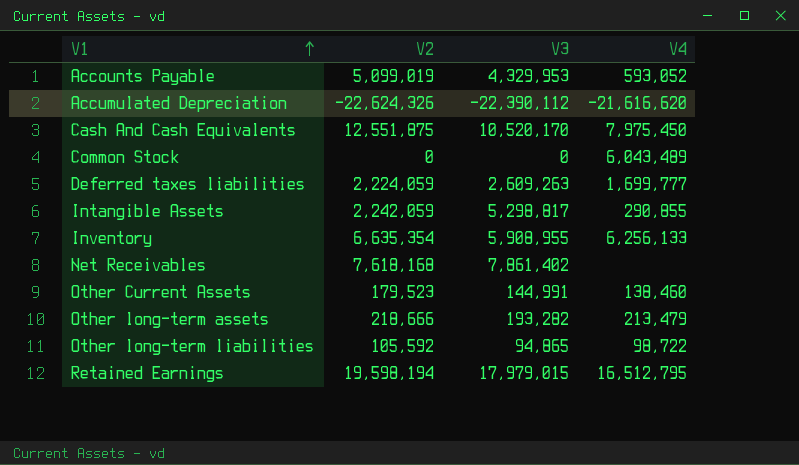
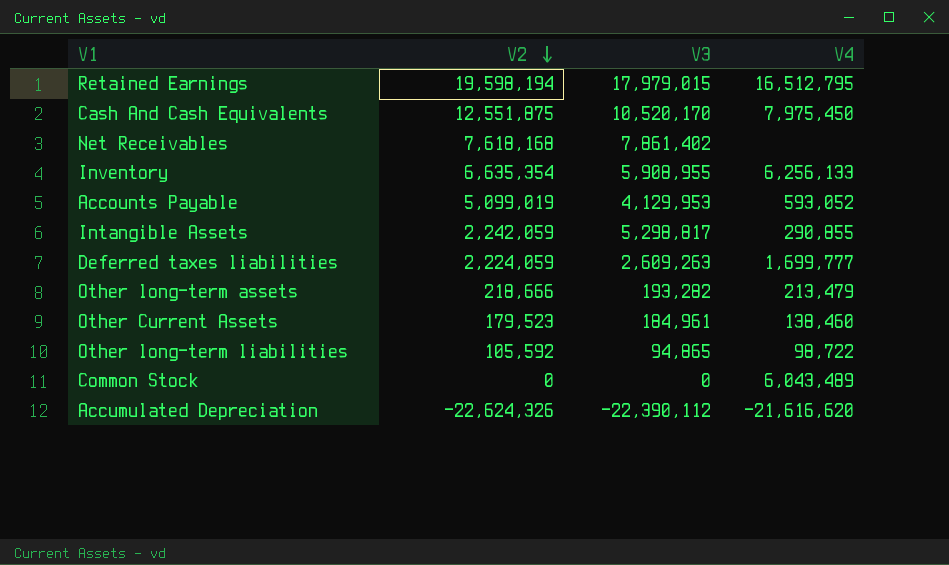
row order: V1 ascending -> V2 descending
Accounts Payable | V3: 4,329,953 -> 4,129,953
Other Current Assets | V3: 144,991 -> 184,961

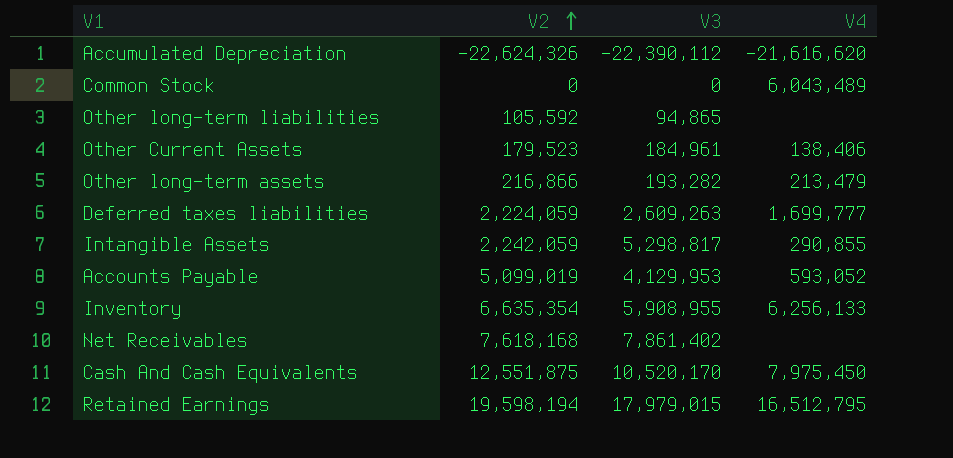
row order: V2 descending -> V2 ascending
Other long-term liabilities | V4: 98,722 -> none
Other Current Assets | V4: 138,460 -> 138,406
Other long-term assets | V2: 218,666 -> 216,866

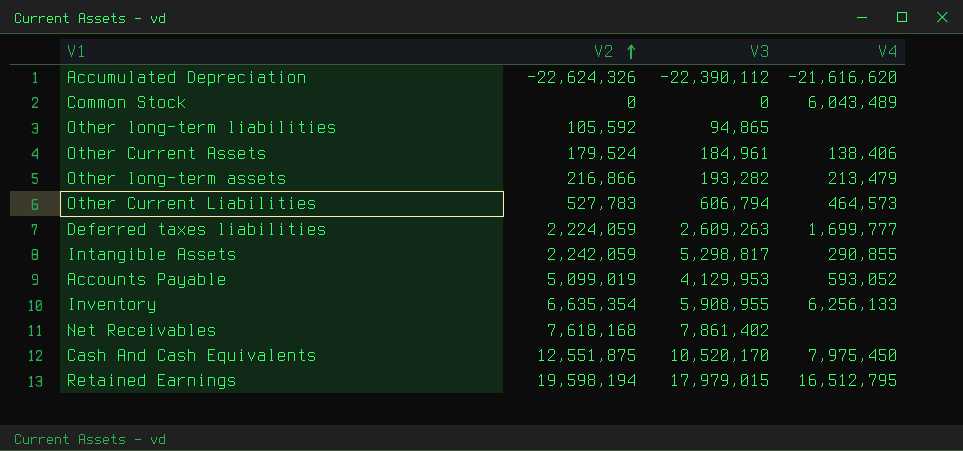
Other Current Assets | V2: 179,523 -> 179,524
row Other Current Liabilities: none -> 527,783 | 606,794 | 464,573

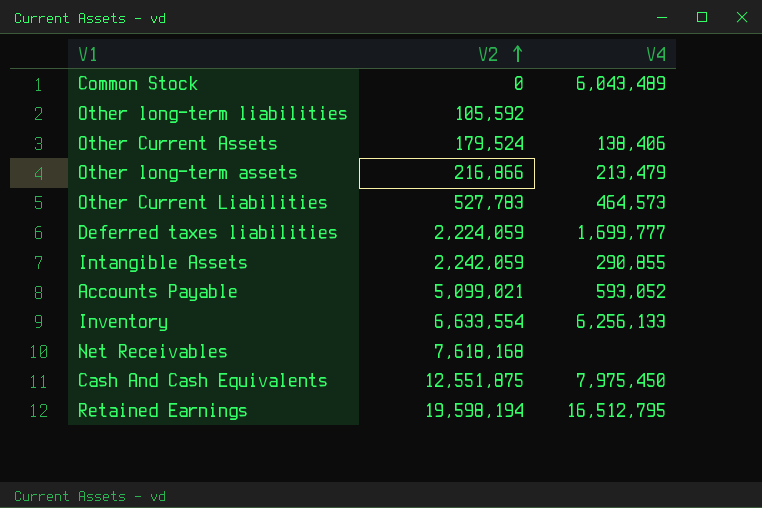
column V3 | position: 3 -> none
row Accumulated Depreciation: -22,624,326 | -22,390,112 | -21,616,620 -> none
Accounts Payable | V2: 5,099,019 -> 5,099,021
Inventory | V2: 6,635,354 -> 6,633,554

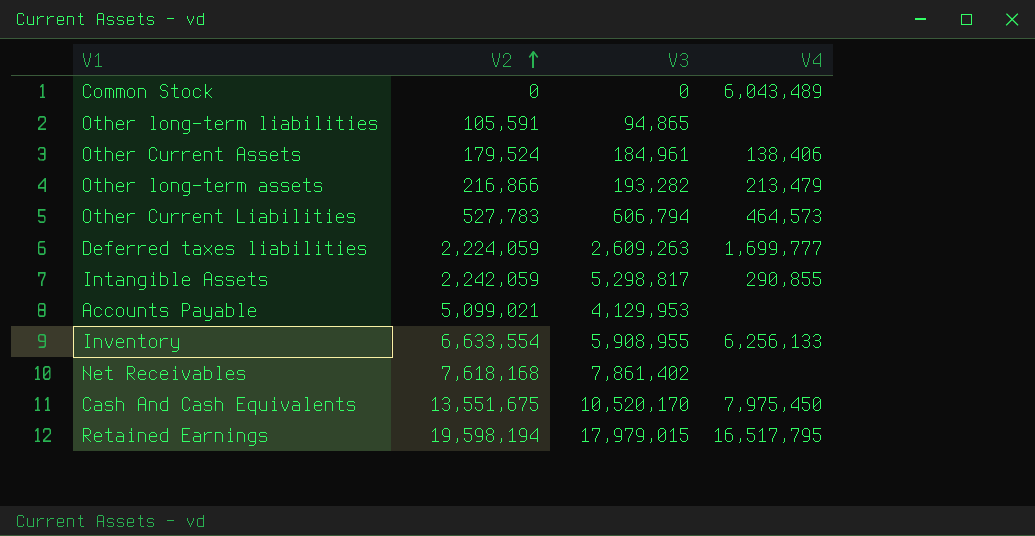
column V3 | position: none -> 3
Other long-term liabilities | V2: 105,592 -> 105,591
Accounts Payable | V4: 593,052 -> none
Cash And Cash Equivalents | V2: 12,551,875 -> 13,551,675
Retained Earnings | V4: 16,512,795 -> 16,517,795

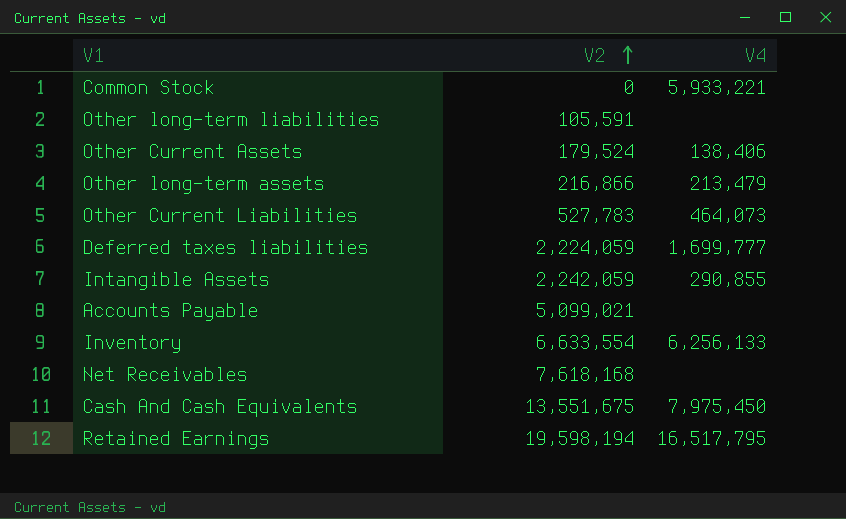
column V3 | position: 3 -> none
Common Stock | V4: 6,043,489 -> 5,933,221
Other Current Liabilities | V4: 464,573 -> 464,073

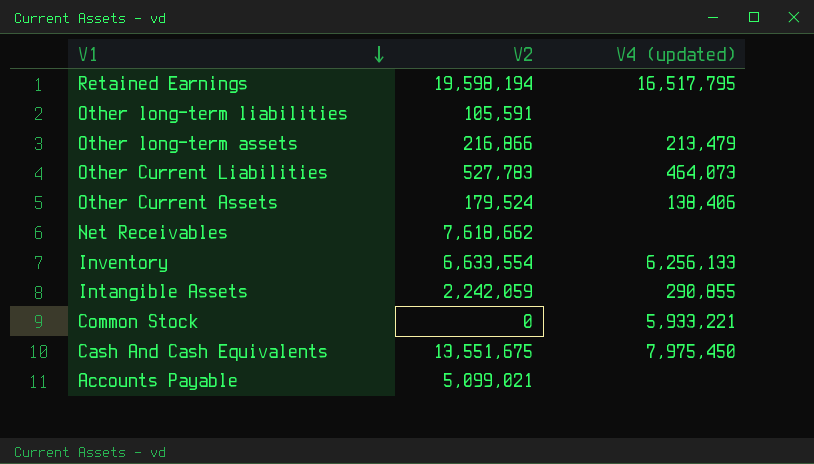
row order: V2 ascending -> V1 descending
column name: V4 -> V4 (updated)
row Deferred taxes liabilities: 2,224,059 | 1,699,777 -> none
Net Receivables | V2: 7,618,168 -> 7,618,662

